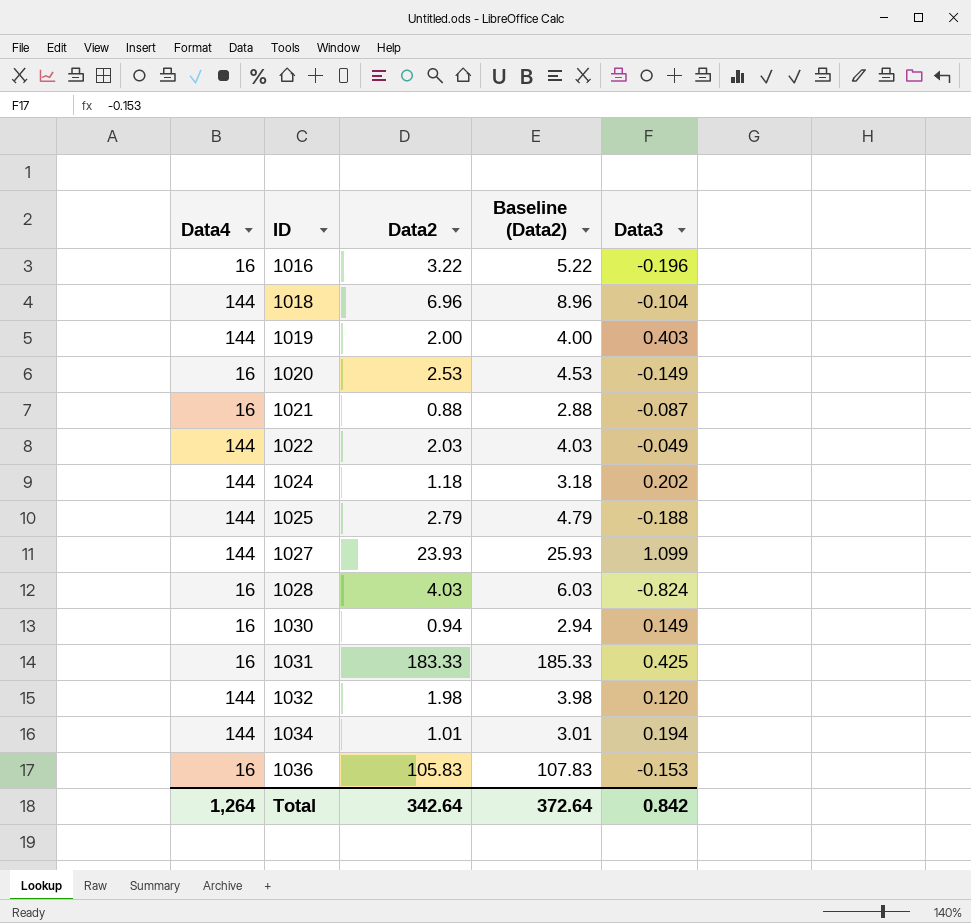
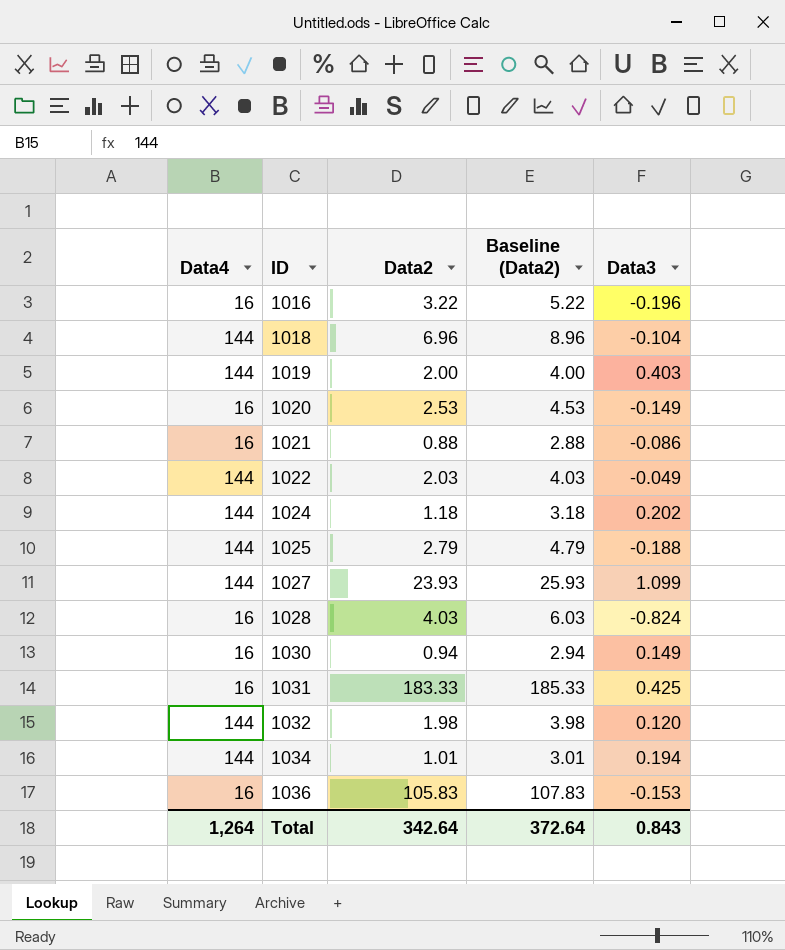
1021 | Data3: -0.087 -> -0.086
Total | Data3: 0.842 -> 0.843

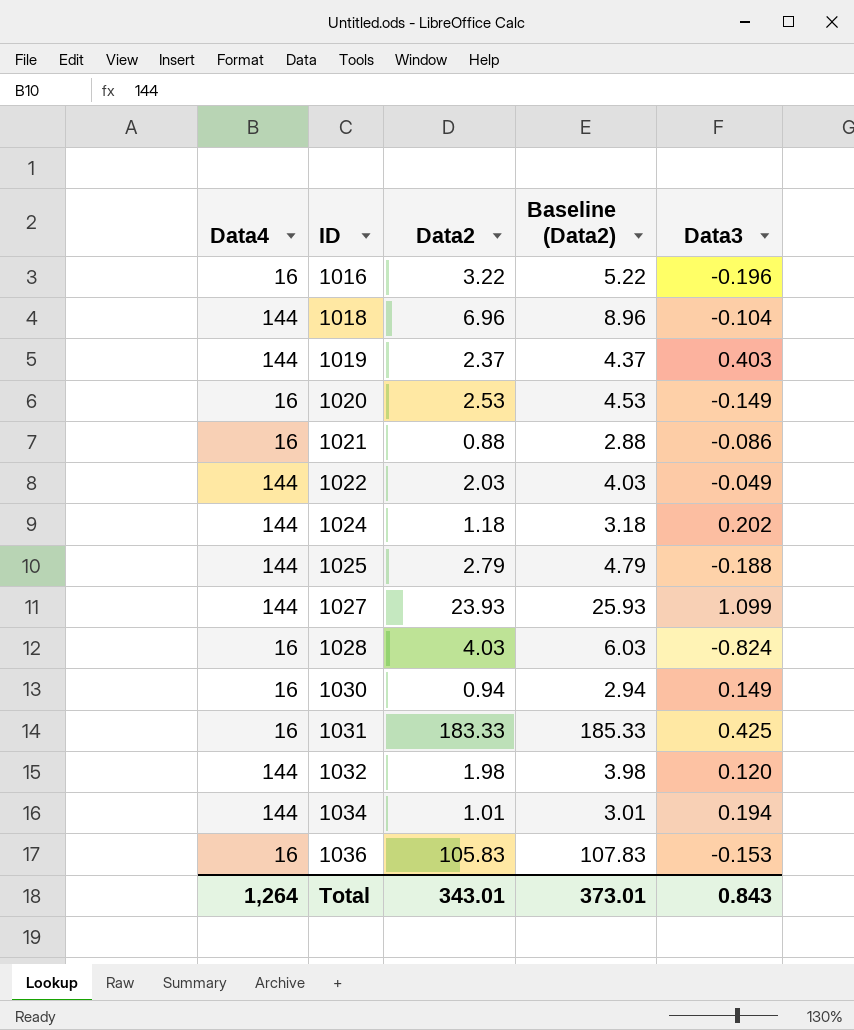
1019 | Data2: 2.00 -> 2.37
1019 | Baseline (Data2): 4.00 -> 4.37
Total | Data2: 342.64 -> 343.01
Total | Baseline (Data2): 372.64 -> 373.01

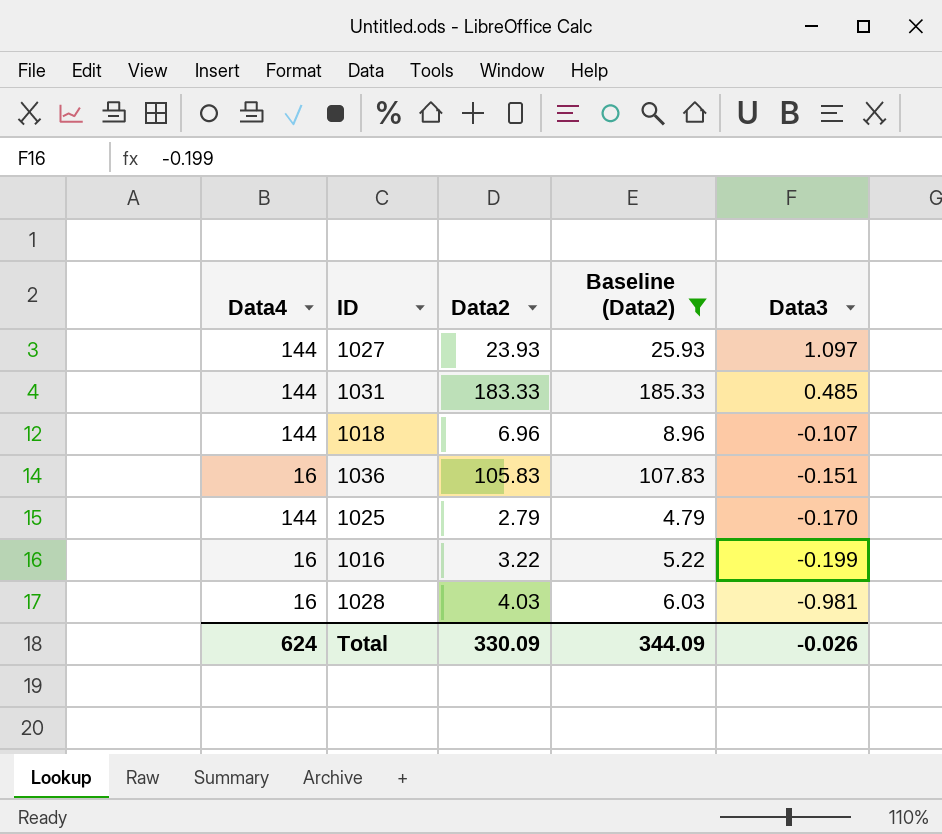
filter: none -> Baseline (Data2) >= 4.79
row order: ID ascending -> Data3 descending
1027 | Data3: 1.099 -> 1.097
1031 | Data4: 16 -> 144
1031 | Data3: 0.425 -> 0.485
1018 | Data3: -0.104 -> -0.107
1036 | Data3: -0.153 -> -0.151
1025 | Data3: -0.188 -> -0.170
1016 | Data3: -0.196 -> -0.199
1028 | Data3: -0.824 -> -0.981
Total | Data4: 1,264 -> 624
Total | Data2: 343.01 -> 330.09
Total | Baseline (Data2): 373.01 -> 344.09
Total | Data3: 0.843 -> -0.026

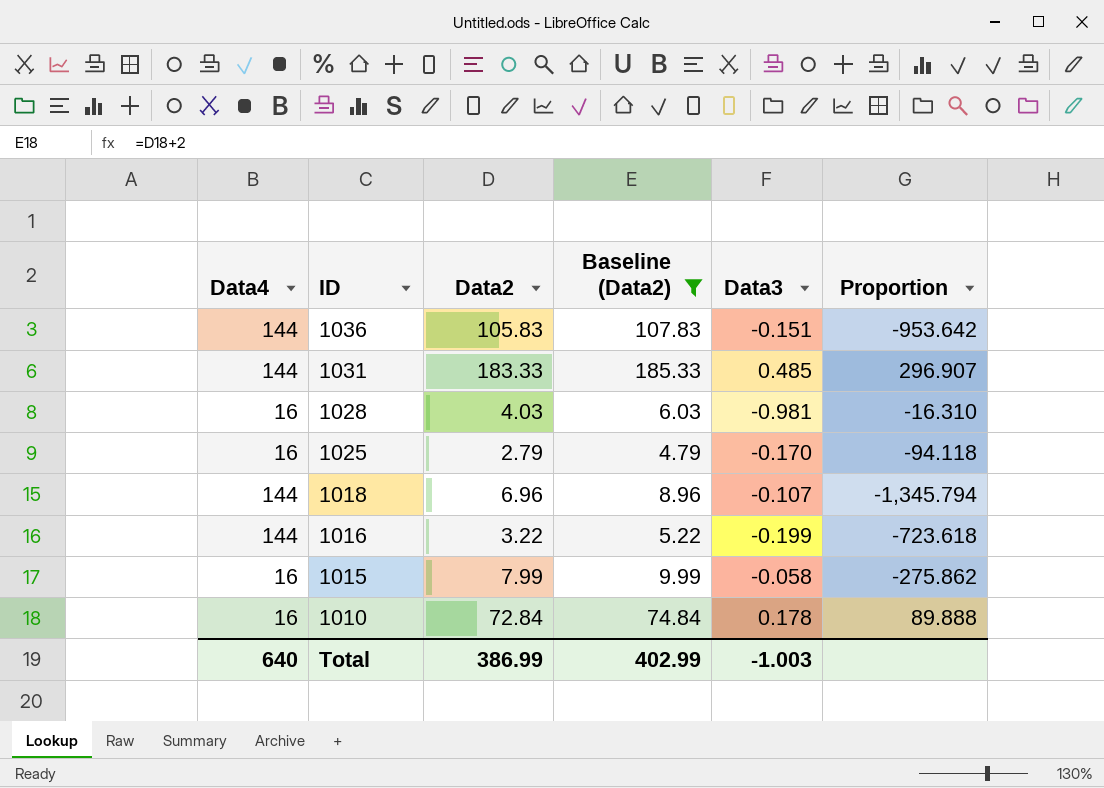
row order: Data3 descending -> ID descending
column Proportion | formula: none -> [Data4] / [Data3]
row 1027: 144 | 23.93 | 25.93 | 1.097 -> none
1036 | Data4: 16 -> 144
1025 | Data4: 144 -> 16
1016 | Data4: 16 -> 144
row 1015: none -> 16 | 7.99 | 9.99 | -0.058 | -275.862
row 1010: none -> 16 | 72.84 | 74.84 | 0.178 | 89.888
Total | Data4: 624 -> 640
Total | Data2: 330.09 -> 386.99
Total | Baseline (Data2): 344.09 -> 402.99
Total | Data3: -0.026 -> -1.003

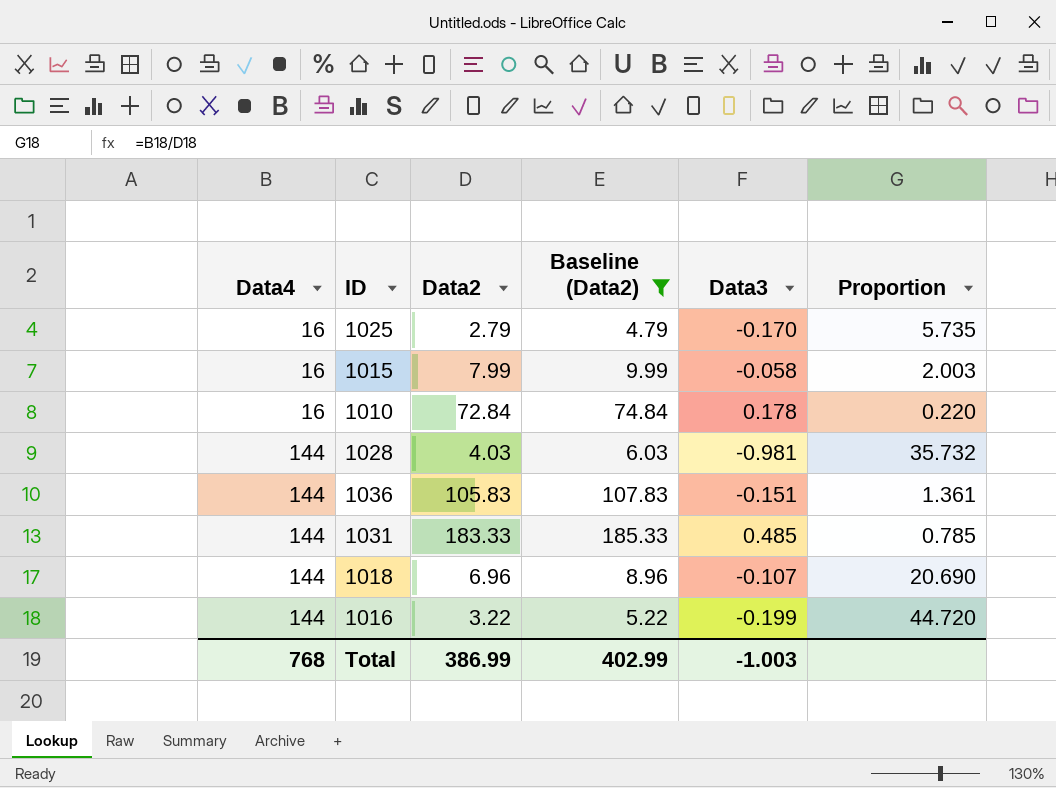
row order: ID descending -> Data4 ascending
column Proportion | formula: [Data4] / [Data3] -> [Data4] / [Data2]
1028 | Data4: 16 -> 144
Total | Data4: 640 -> 768

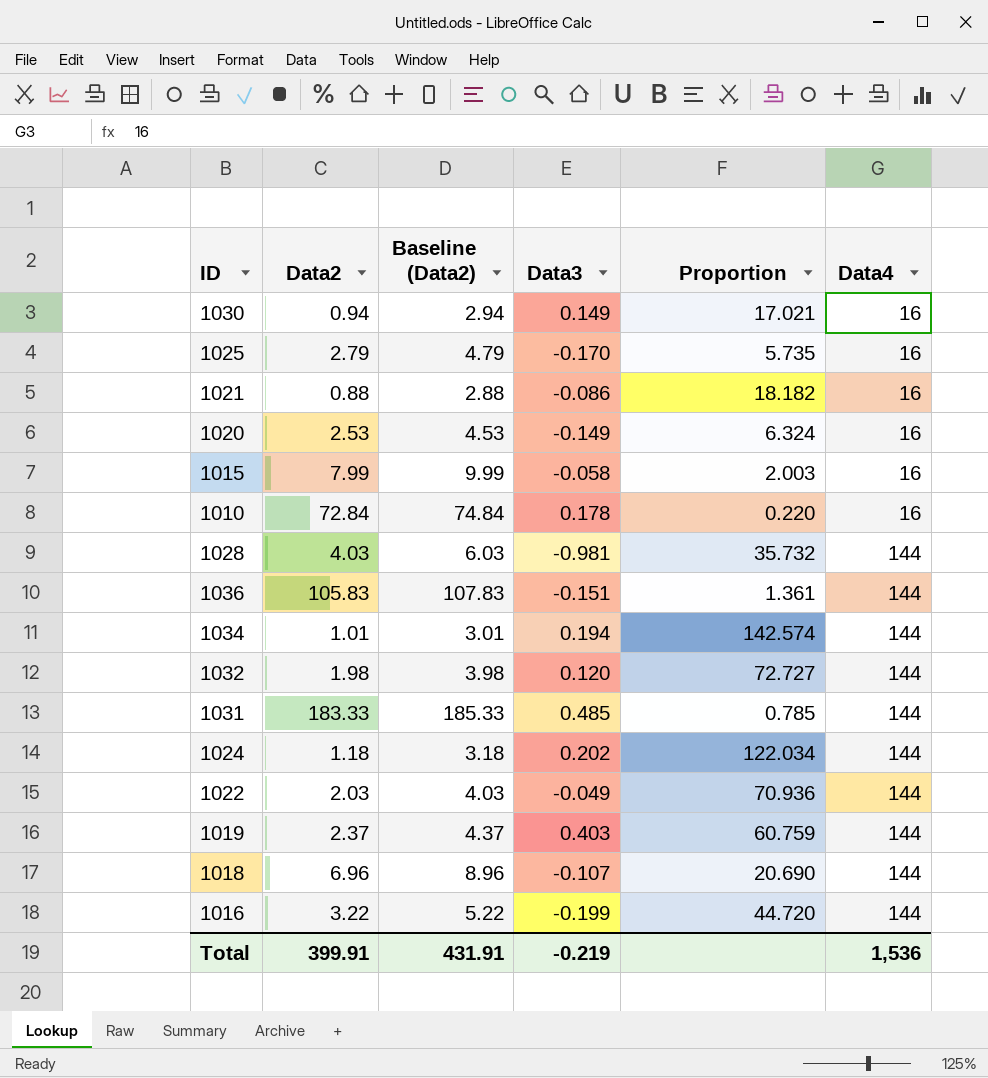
filter: Baseline (Data2) >= 4.79 -> none
column Data4 | position: 1 -> 6
Total | Data2: 386.99 -> 399.91
Total | Baseline (Data2): 402.99 -> 431.91
Total | Data3: -1.003 -> -0.219
Total | Data4: 768 -> 1,536

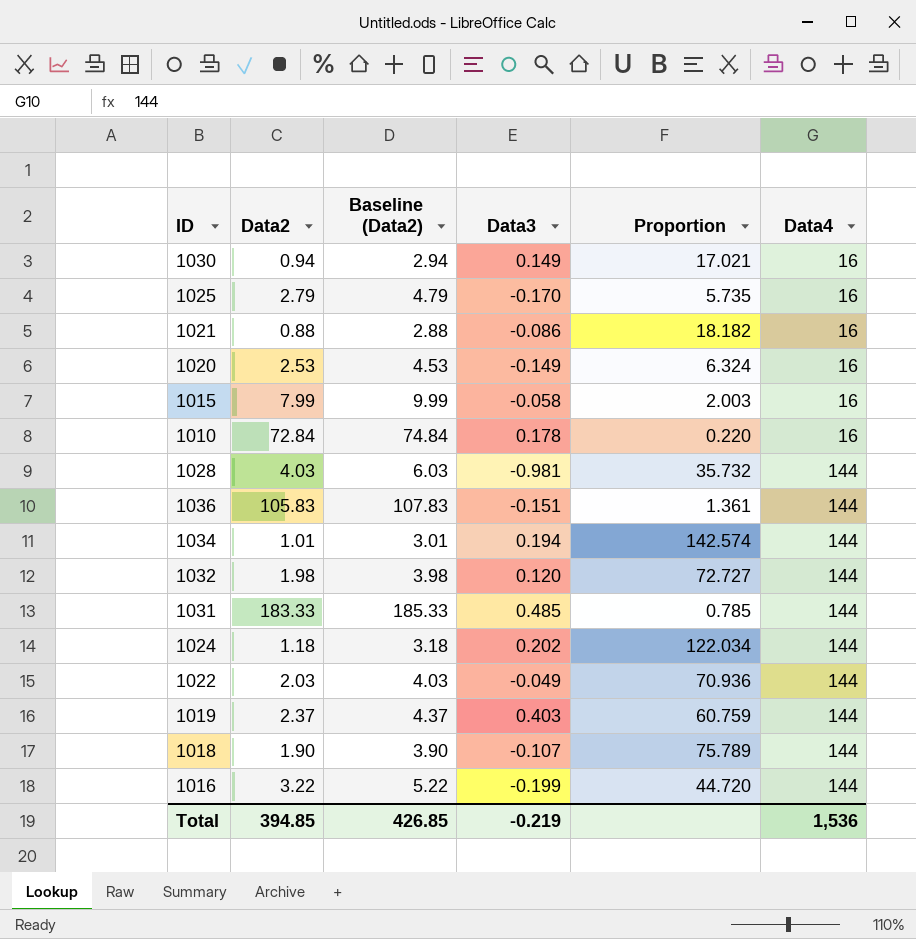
1018 | Data2: 6.96 -> 1.90
1018 | Baseline (Data2): 8.96 -> 3.90
1018 | Proportion: 20.690 -> 75.789
Total | Data2: 399.91 -> 394.85
Total | Baseline (Data2): 431.91 -> 426.85

